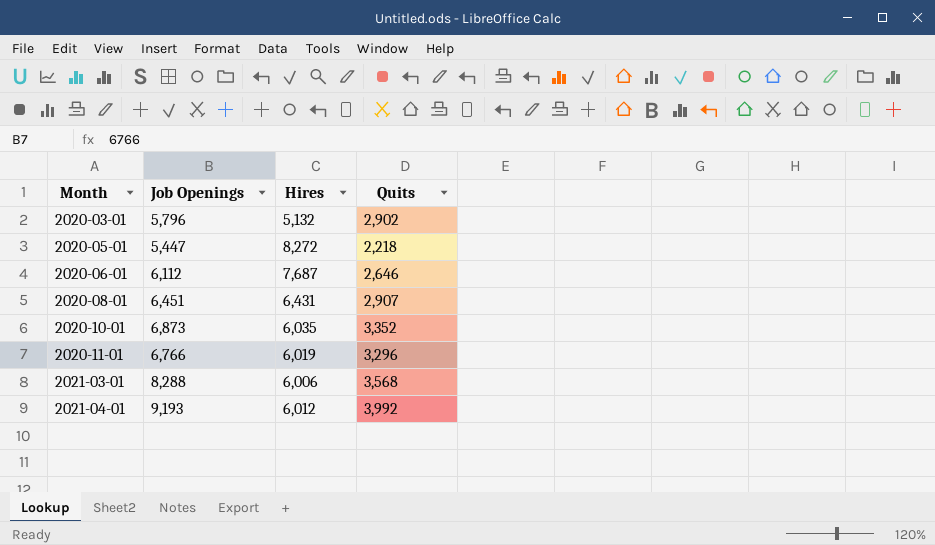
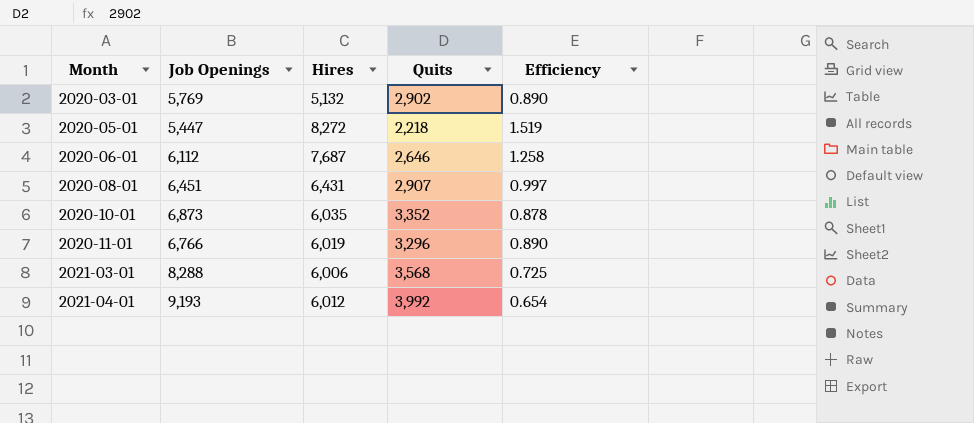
column Efficiency | formula: none -> [Hires] / [Job Openings]
2020-03-01 | Job Openings: 5,796 -> 5,769

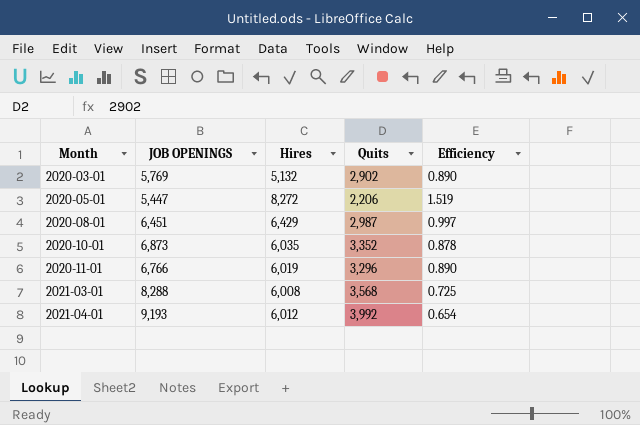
column name: Job Openings -> JOB OPENINGS
row 2020-06-01: 6,112 | 7,687 | 2,646 | 1.258 -> none
2020-05-01 | Quits: 2,218 -> 2,206
2020-08-01 | Hires: 6,431 -> 6,429
2020-08-01 | Quits: 2,907 -> 2,987
2021-03-01 | Hires: 6,006 -> 6,008

